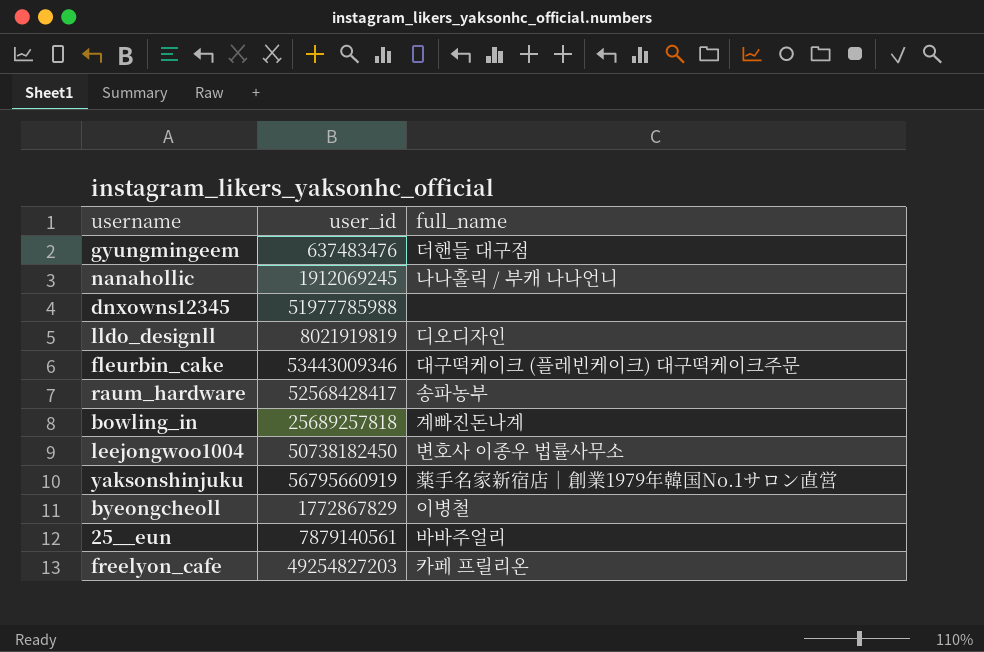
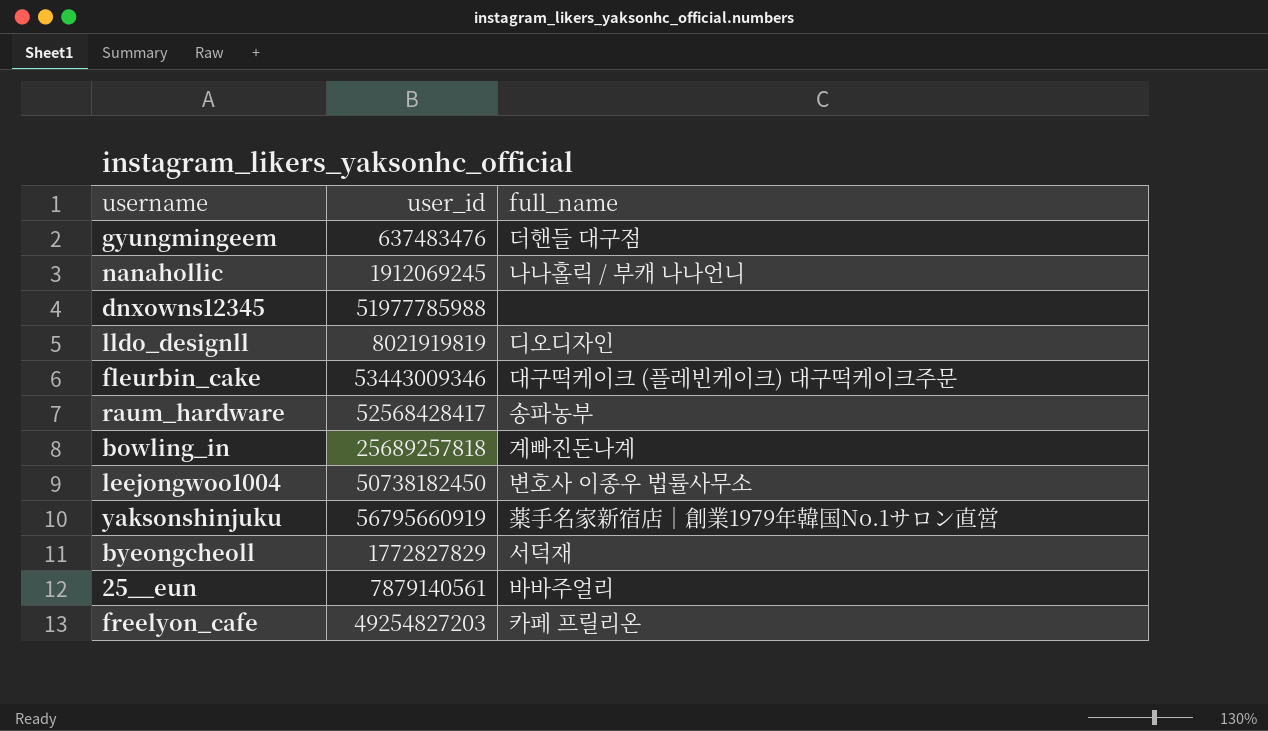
byeongcheoll | user_id: 1772867829 -> 1772827829
byeongcheoll | full_name: 이병철 -> 서덕재

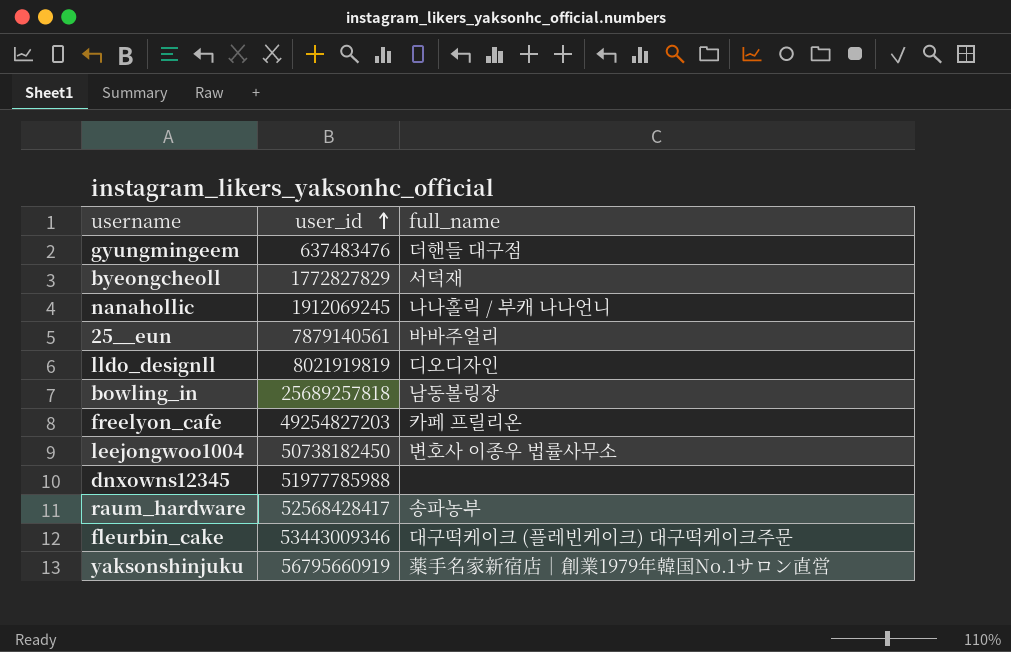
row order: none -> user_id ascending
bowling_in | full_name: 계빠진돈나계 -> 남동볼링장

